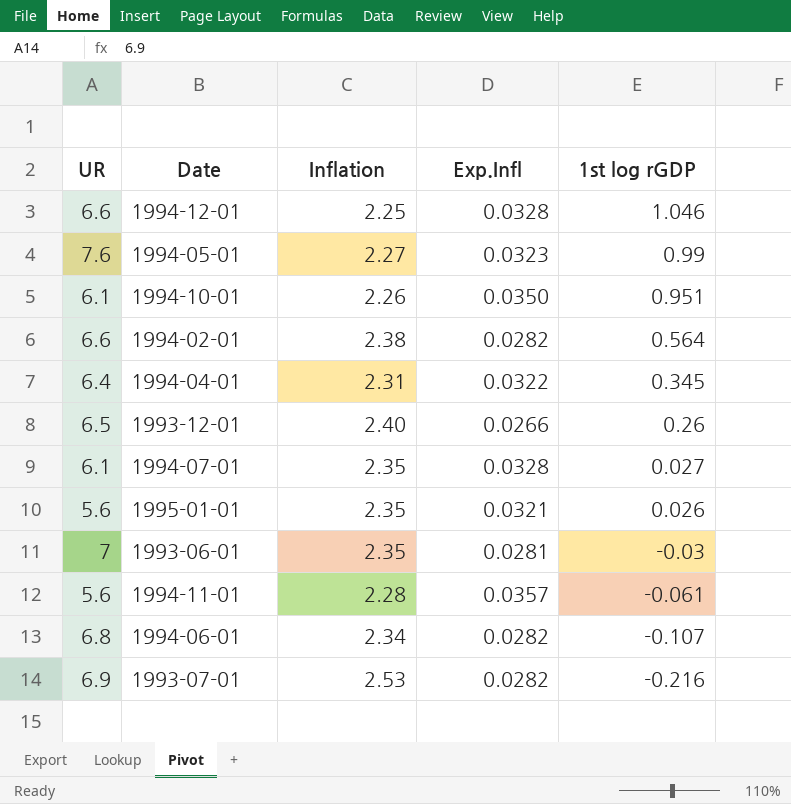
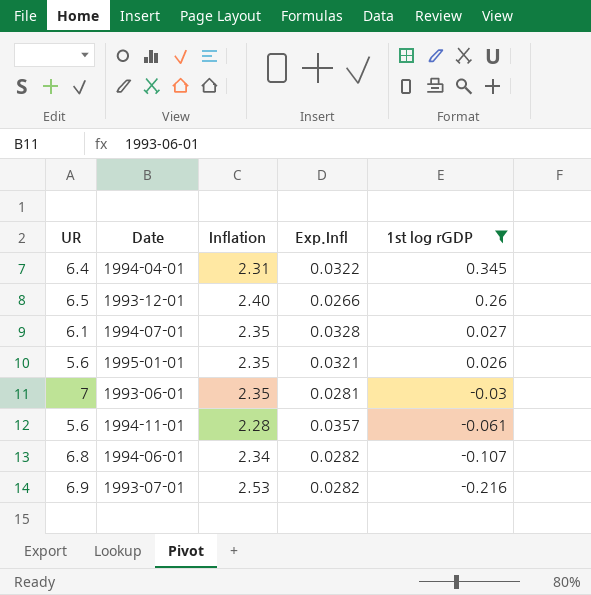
filter: none -> 1st log rGDP <= 0.345

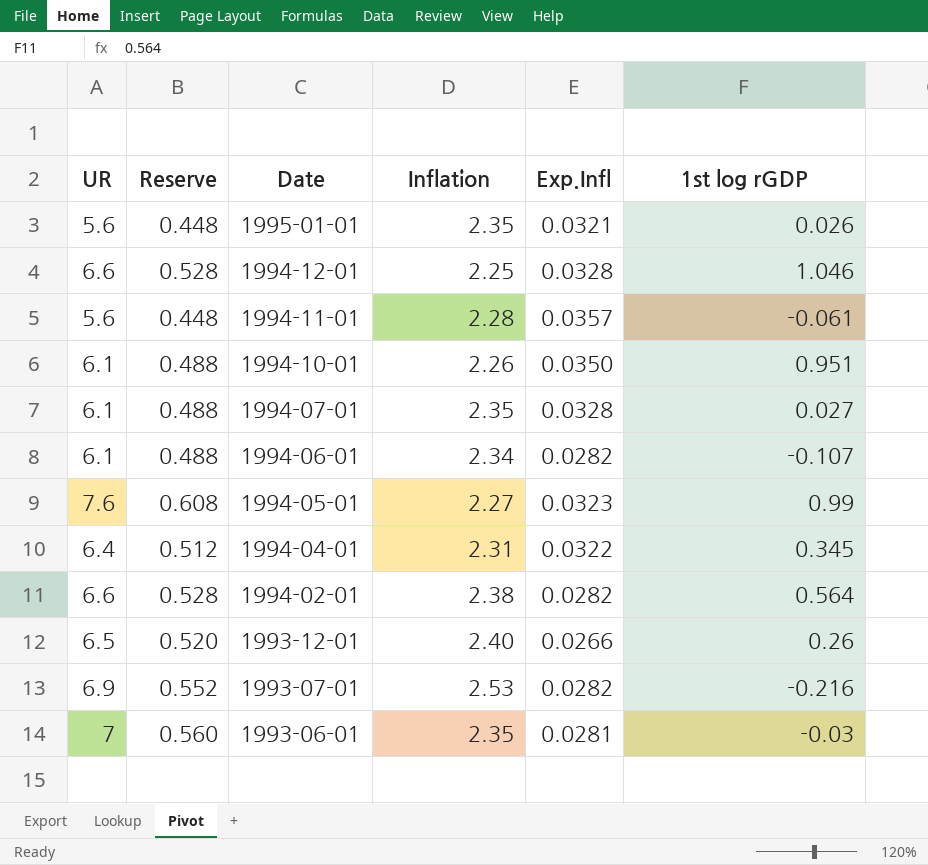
filter: 1st log rGDP <= 0.345 -> none
row order: 1st log rGDP descending -> Date descending
column Reserve | formula: none -> [UR] * 0.08
1994-06-01 | UR: 6.8 -> 6.1

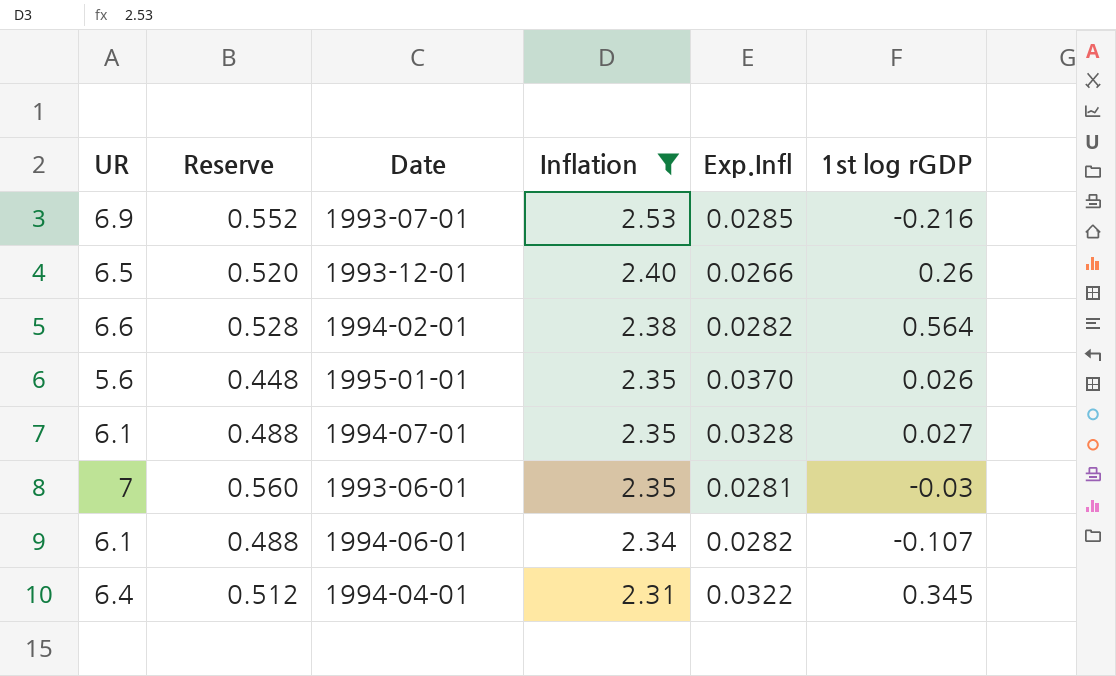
filter: none -> Inflation >= 2.31
row order: Date descending -> Inflation descending
1993-07-01 | Exp.Infl: 0.0282 -> 0.0285
1995-01-01 | Exp.Infl: 0.0321 -> 0.0370

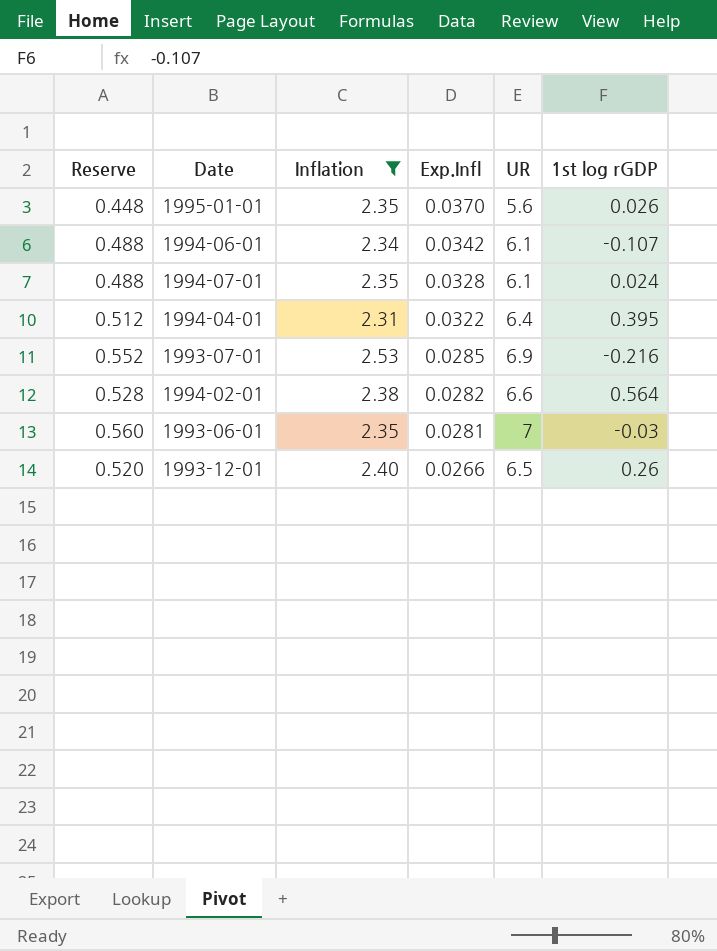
row order: Inflation descending -> Exp.Infl descending
column UR | position: 1 -> 5
1994-06-01 | Exp.Infl: 0.0282 -> 0.0342
1994-07-01 | 1st log rGDP: 0.027 -> 0.024
1994-04-01 | 1st log rGDP: 0.345 -> 0.395

